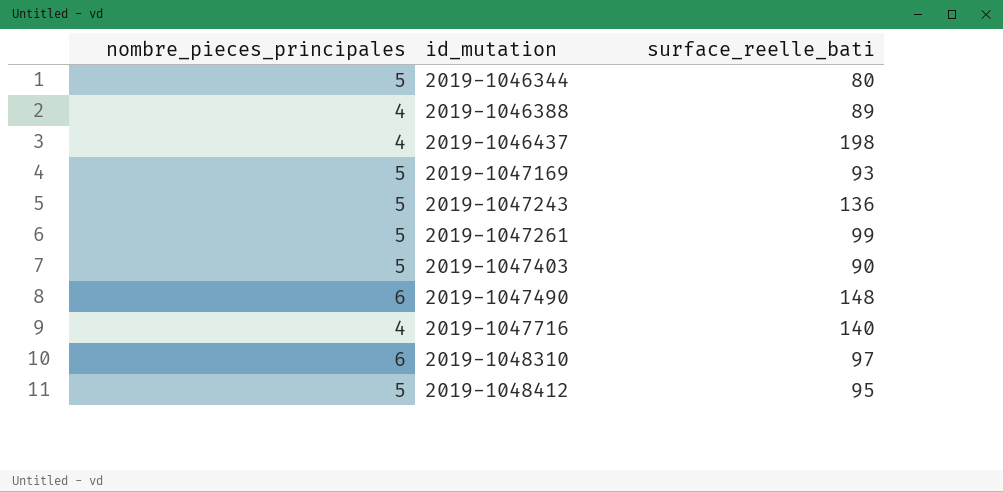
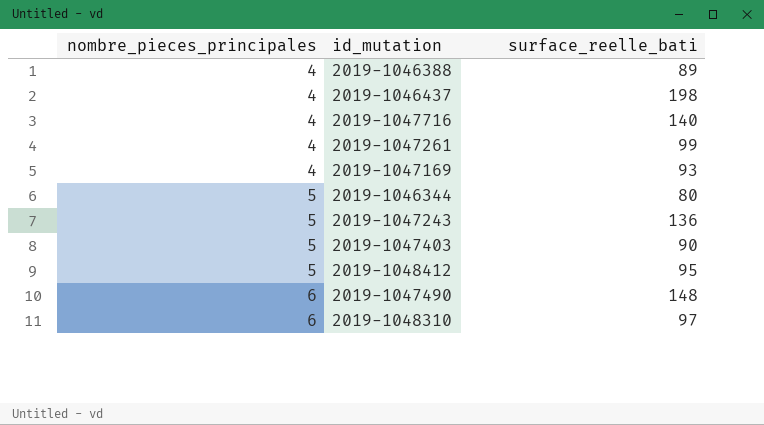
row order: id_mutation ascending -> nombre_pieces_principales ascending
2019-1047261 | nombre_pieces_principales: 5 -> 4
2019-1047169 | nombre_pieces_principales: 5 -> 4

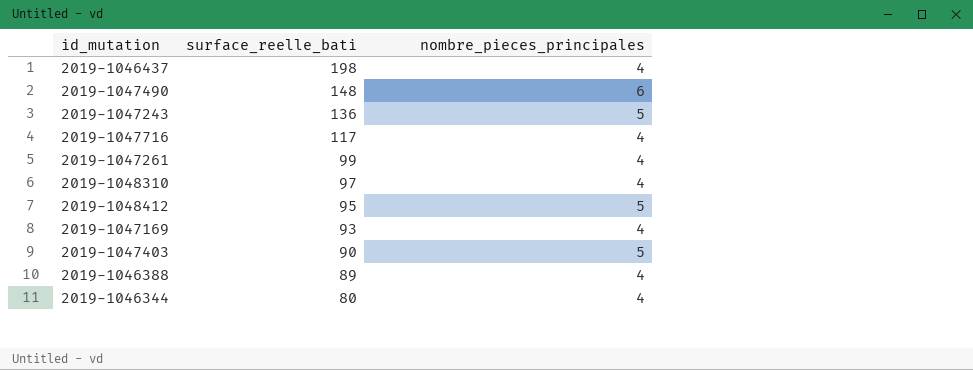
row order: nombre_pieces_principales ascending -> surface_reelle_bati descending
column nombre_pieces_principales | position: 1 -> 3
2019-1047716 | surface_reelle_bati: 140 -> 117
2019-1048310 | nombre_pieces_principales: 6 -> 4
2019-1046344 | nombre_pieces_principales: 5 -> 4

